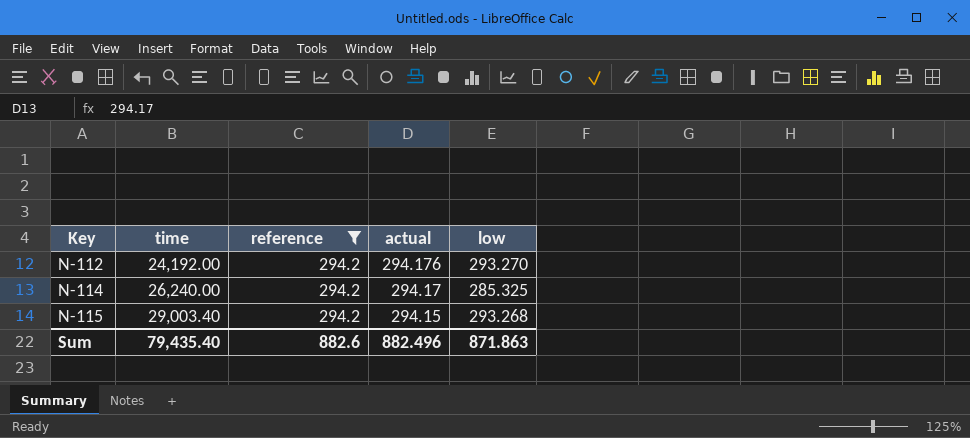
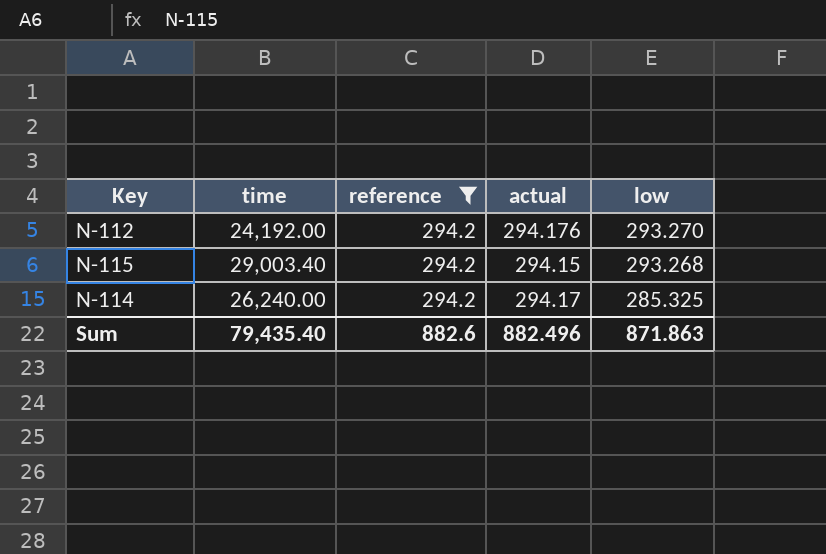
row order: Key ascending -> low descending

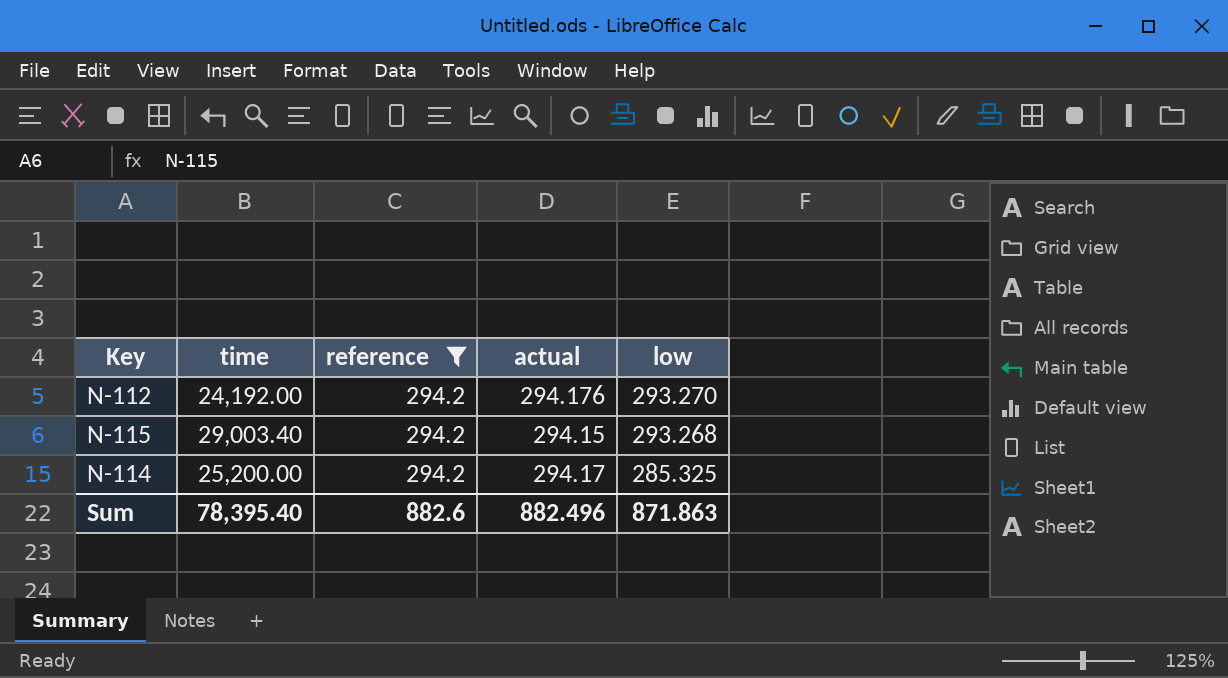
N-114 | time: 26,240.00 -> 25,200.00
Sum | time: 79,435.40 -> 78,395.40

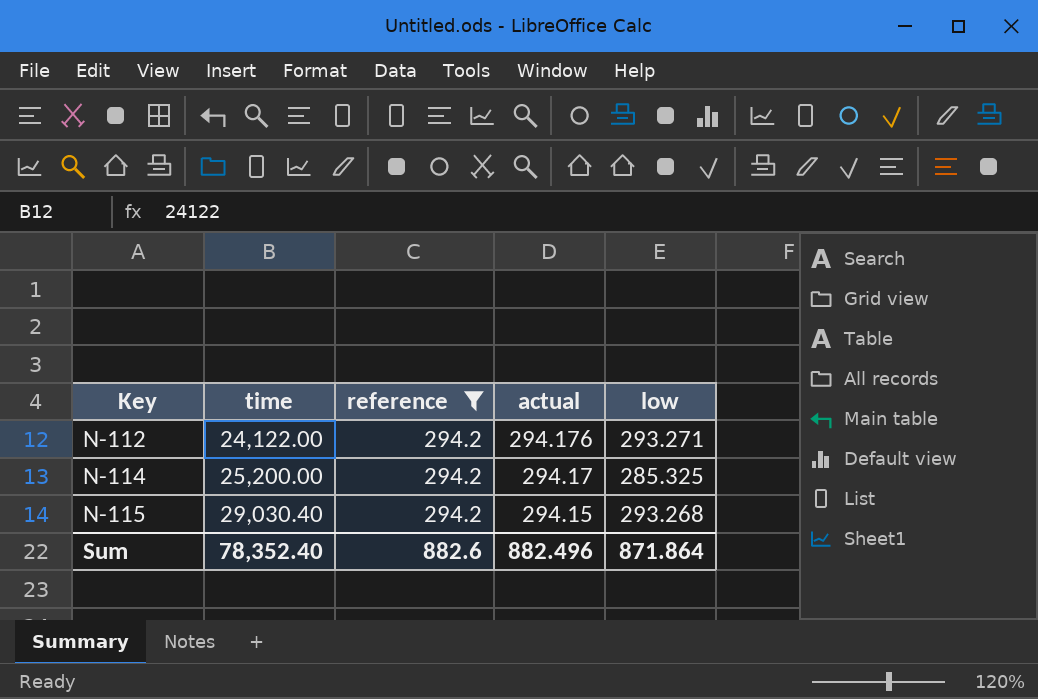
row order: low descending -> Key ascending
N-112 | time: 24,192.00 -> 24,122.00
N-112 | low: 293.270 -> 293.271
N-115 | time: 29,003.40 -> 29,030.40
Sum | time: 78,395.40 -> 78,352.40
Sum | low: 871.863 -> 871.864

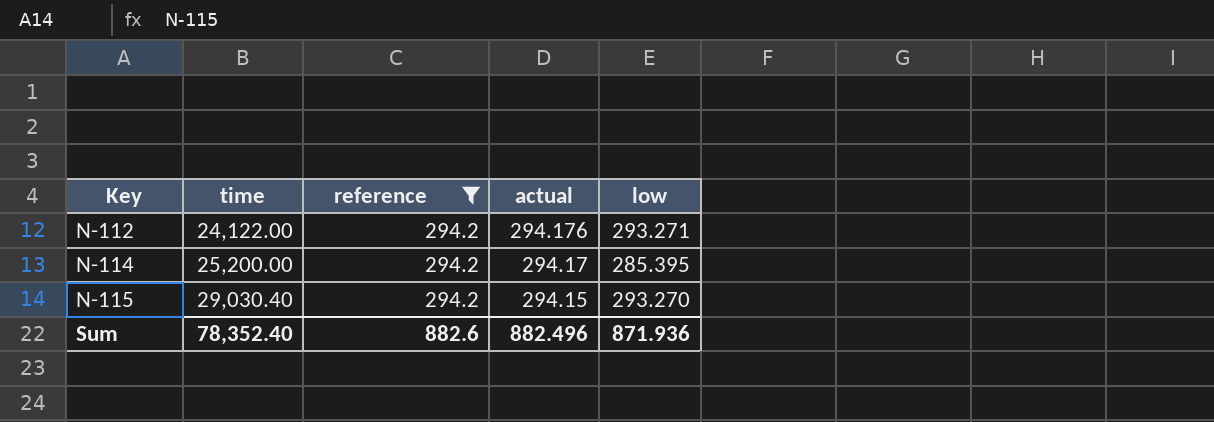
N-114 | low: 285.325 -> 285.395
N-115 | low: 293.268 -> 293.270
Sum | low: 871.864 -> 871.936

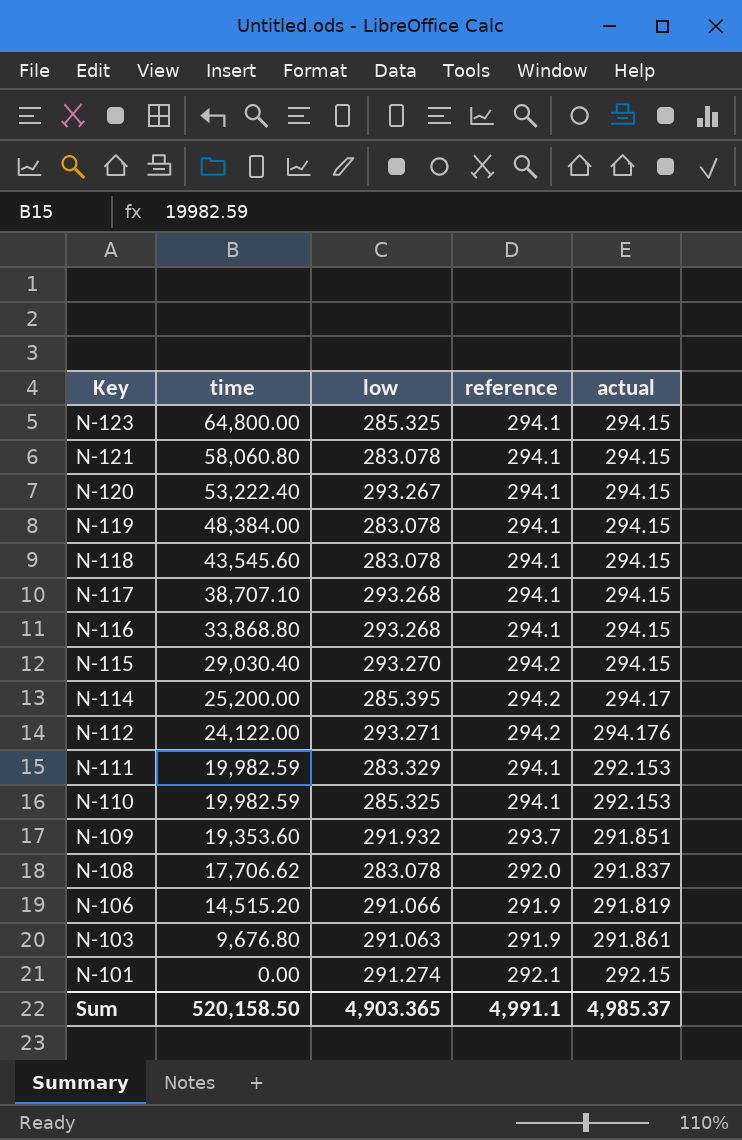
filter: reference = 294.2 -> none
row order: Key ascending -> Key descending
column low | position: 5 -> 3
Sum | time: 78,352.40 -> 520,158.50
Sum | low: 871.936 -> 4,903.365
Sum | reference: 882.6 -> 4,991.1
Sum | actual: 882.496 -> 4,985.37

